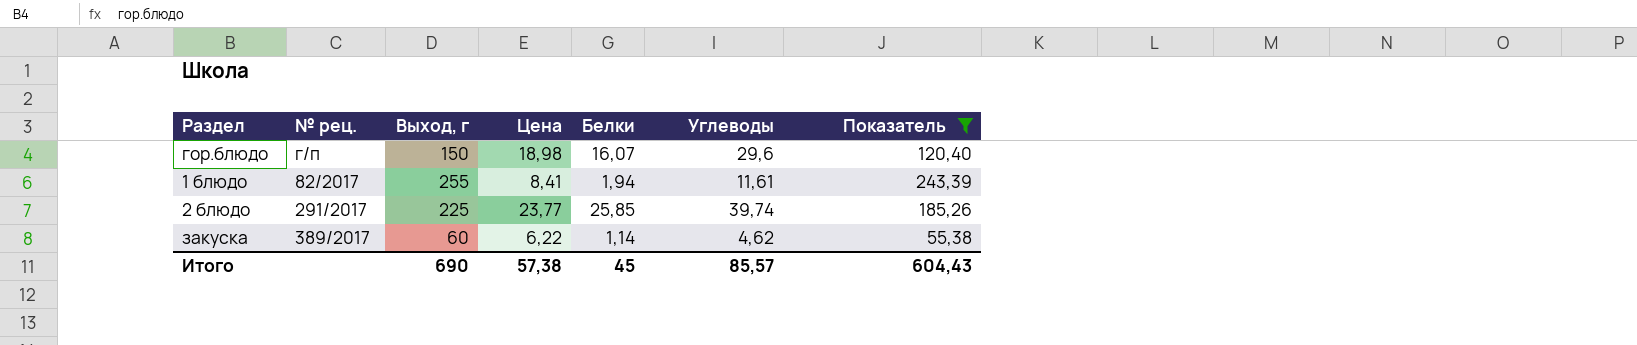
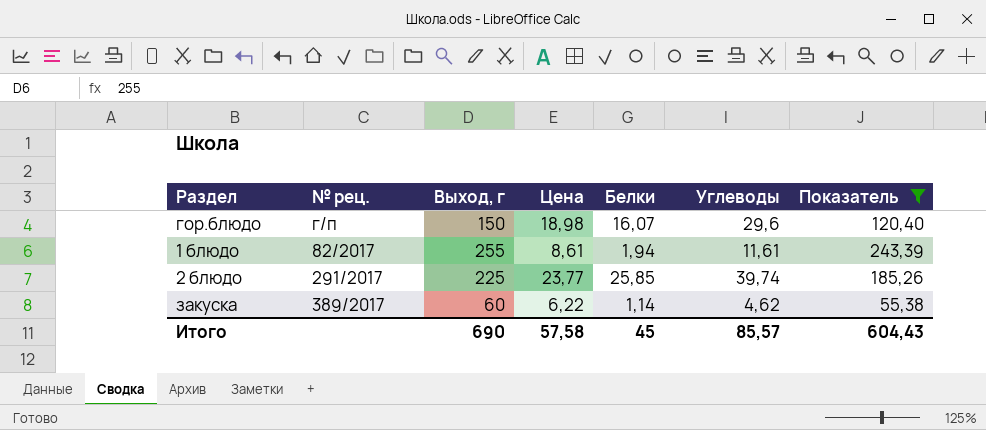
1 блюдо | Цена: 8,41 -> 8,61
Итого | Цена: 57,38 -> 57,58

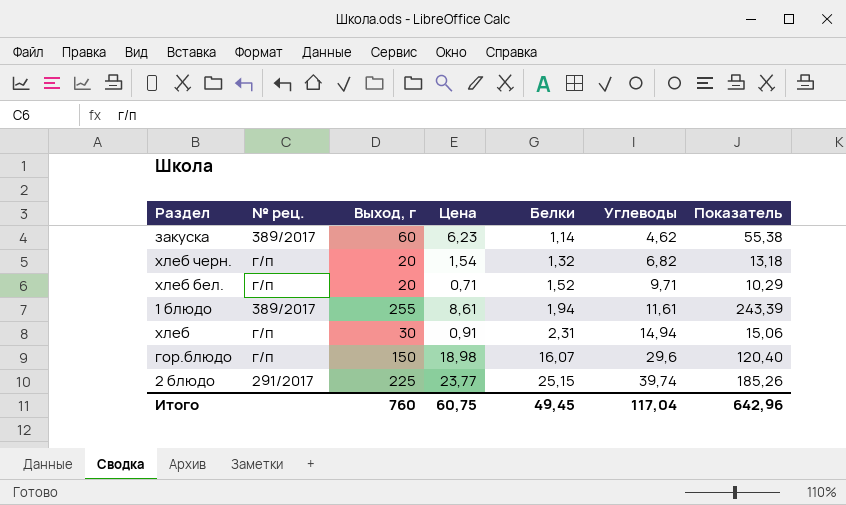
filter: Показатель >= 55,38 -> none
row order: none -> Белки ascending
закуска | Цена: 6,22 -> 6,23
1 блюдо | № рец.: 82/2017 -> 389/2017
2 блюдо | Белки: 25,85 -> 25,15
Итого | Выход, г: 690 -> 760
Итого | Цена: 57,58 -> 60,75
Итого | Белки: 45 -> 49,45
Итого | Углеводы: 85,57 -> 117,04
Итого | Показатель: 604,43 -> 642,96

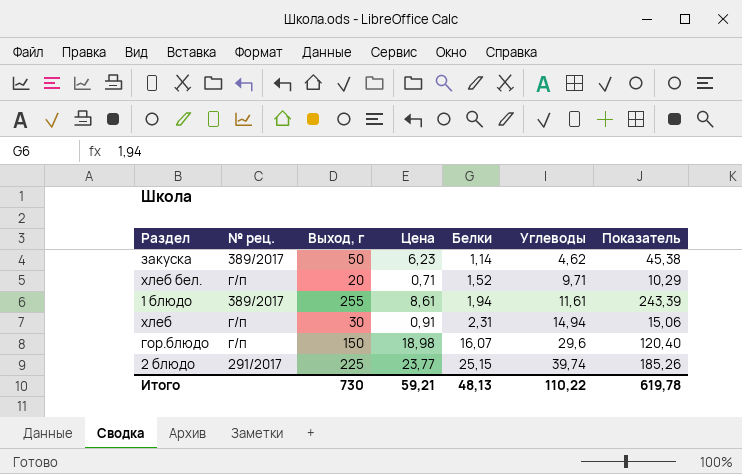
row хлеб черн.: г/п | 20 | 1,54 | 1,32 | 6,82 | 13,18 -> none
закуска | Выход, г: 60 -> 50
закуска | Показатель: 55,38 -> 45,38
Итого | Выход, г: 760 -> 730
Итого | Цена: 60,75 -> 59,21
Итого | Белки: 49,45 -> 48,13
Итого | Углеводы: 117,04 -> 110,22
Итого | Показатель: 642,96 -> 619,78

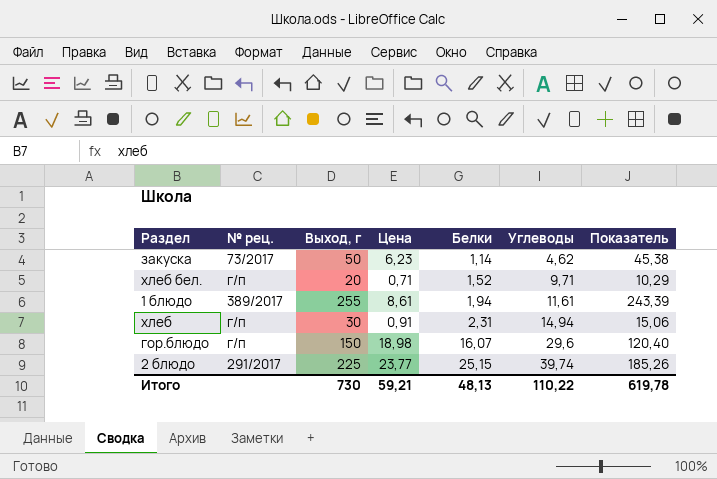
закуска | № рец.: 389/2017 -> 73/2017

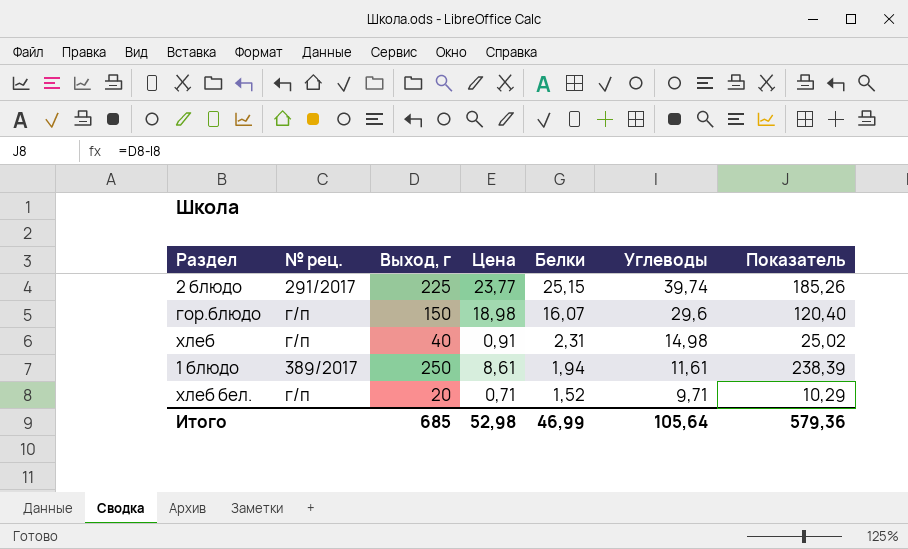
row order: Белки ascending -> Белки descending
row закуска: 73/2017 | 50 | 6,23 | 1,14 | 4,62 | 45,38 -> none
хлеб | Выход, г: 30 -> 40
хлеб | Углеводы: 14,94 -> 14,98
хлеб | Показатель: 15,06 -> 25,02
1 блюдо | Выход, г: 255 -> 250
1 блюдо | Показатель: 243,39 -> 238,39
Итого | Выход, г: 730 -> 685
Итого | Цена: 59,21 -> 52,98
Итого | Белки: 48,13 -> 46,99
Итого | Углеводы: 110,22 -> 105,64
Итого | Показатель: 619,78 -> 579,36

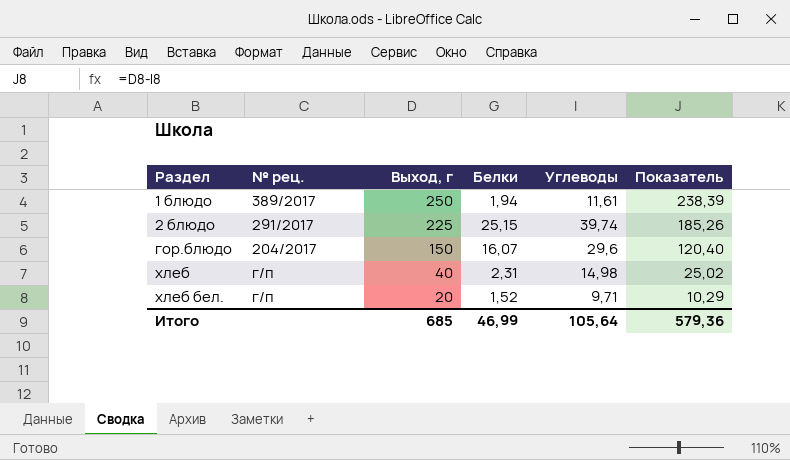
row order: Белки descending -> Раздел ascending
column Цена | position: 4 -> none
гор.блюдо | № рец.: г/п -> 204/2017

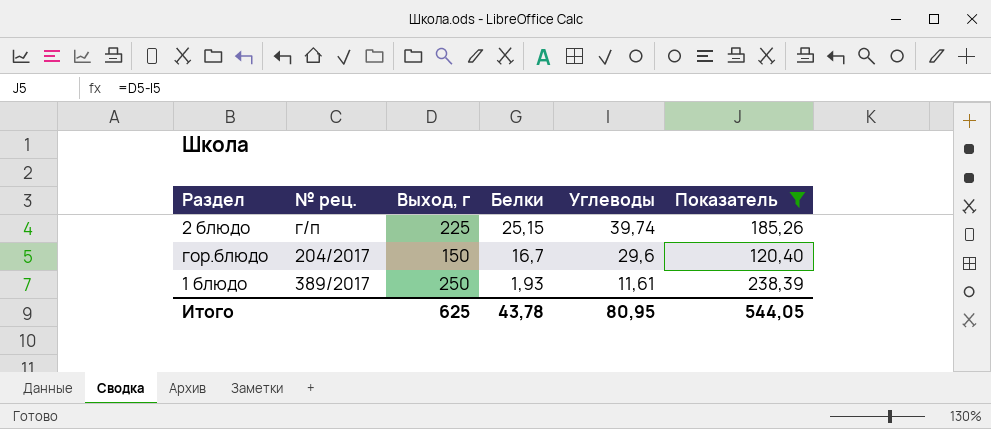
filter: none -> Показатель >= 120,40
row order: Раздел ascending -> Белки descending
2 блюдо | № рец.: 291/2017 -> г/п
гор.блюдо | Белки: 16,07 -> 16,7
1 блюдо | Белки: 1,94 -> 1,93
Итого | Выход, г: 685 -> 625
Итого | Белки: 46,99 -> 43,78
Итого | Углеводы: 105,64 -> 80,95
Итого | Показатель: 579,36 -> 544,05

